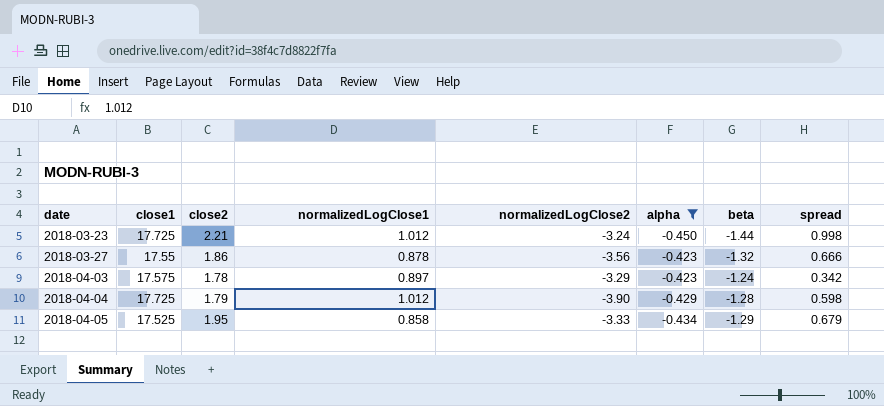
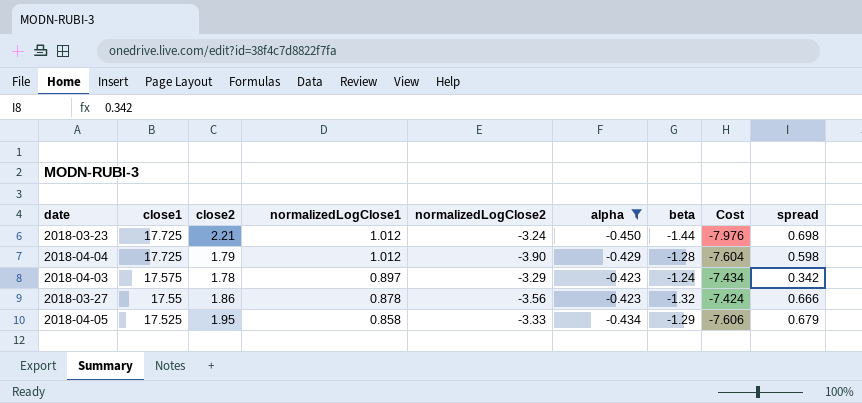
row order: date ascending -> close1 descending
column Cost | formula: none -> [close1] * [alpha]
2018-03-23 | spread: 0.998 -> 0.698

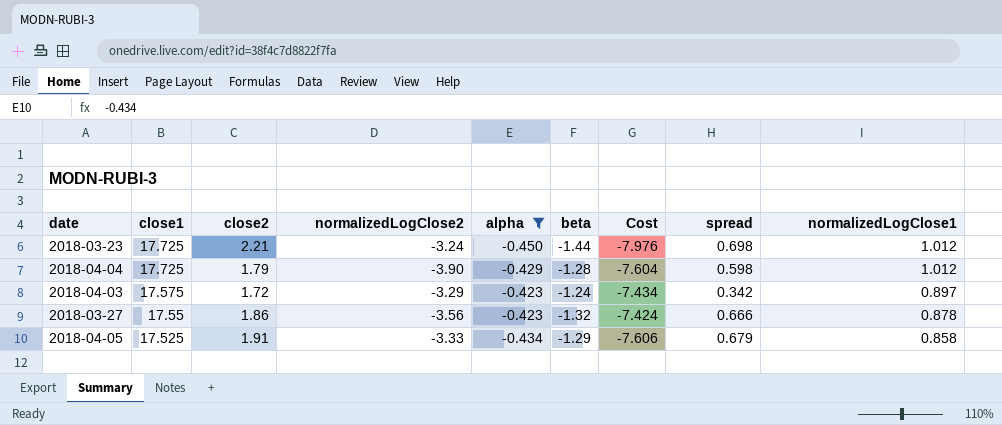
column normalizedLogClose1 | position: 4 -> 9
2018-04-03 | close2: 1.78 -> 1.72
2018-04-05 | close2: 1.95 -> 1.91

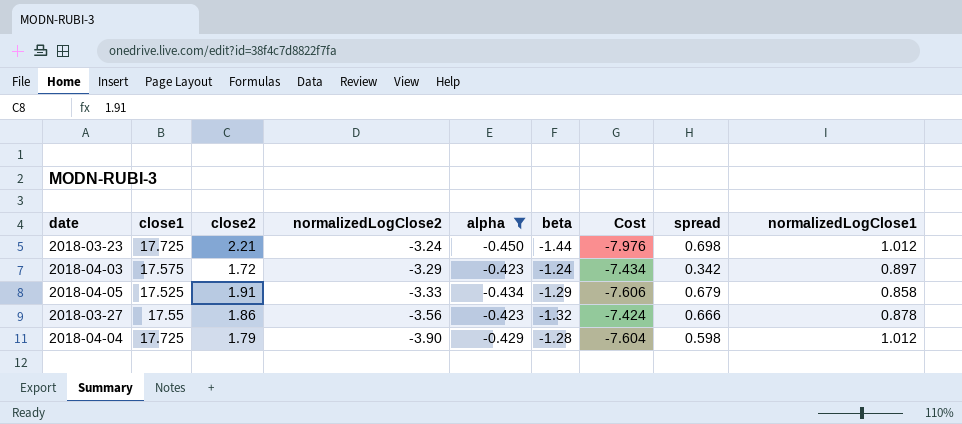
row order: close1 descending -> normalizedLogClose2 descending

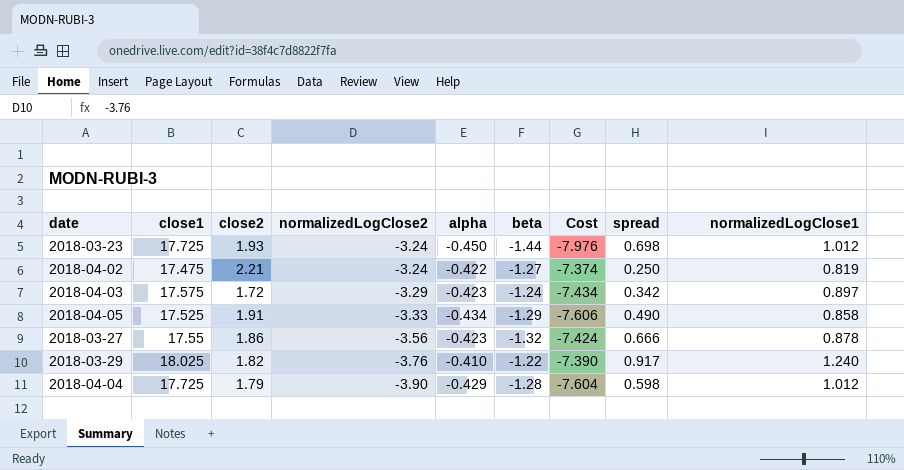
filter: alpha <= -0.423 -> none
2018-03-23 | close2: 2.21 -> 1.93
2018-04-05 | spread: 0.679 -> 0.490

